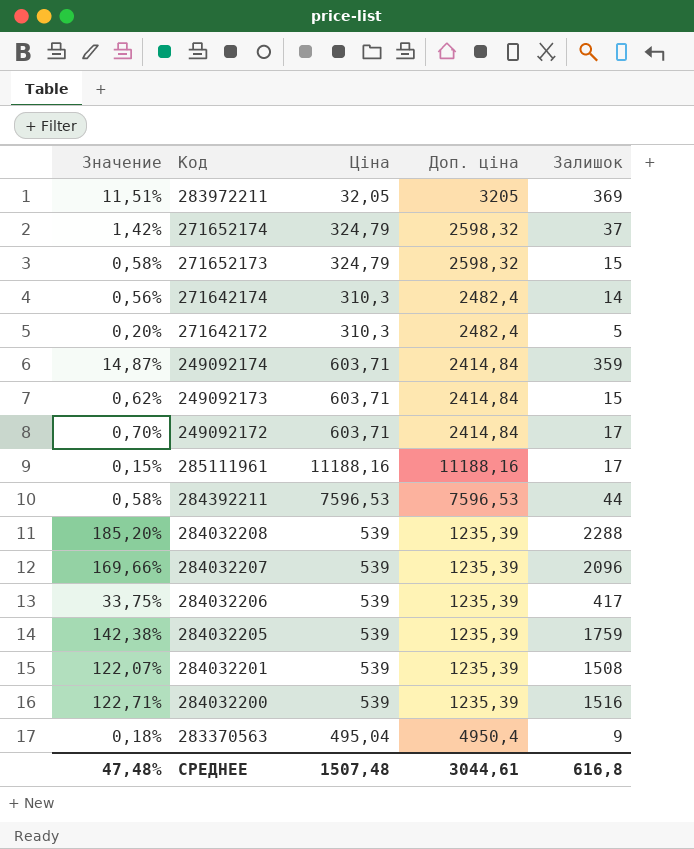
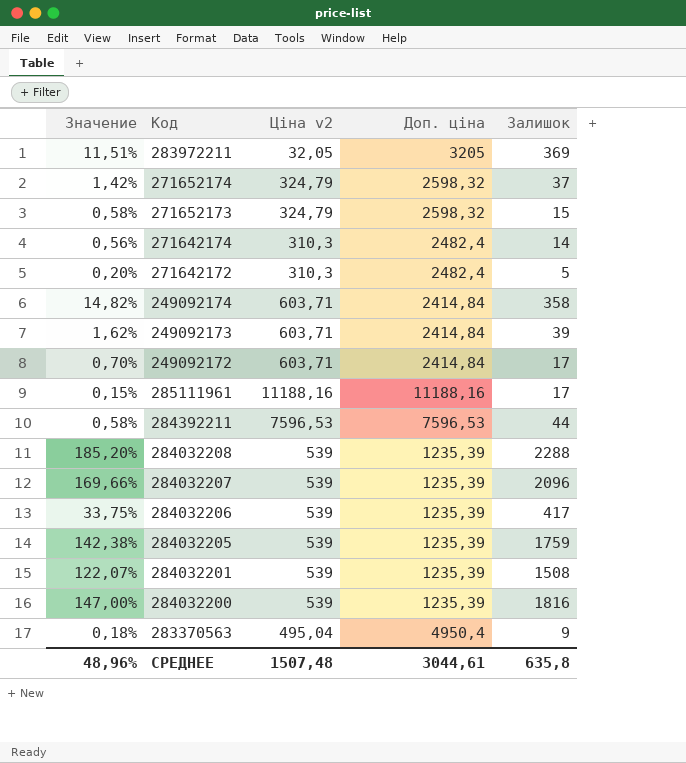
column name: Ціна -> Ціна v2
249092174 | Значение: 14,87% -> 14,82%
249092174 | Залишок: 359 -> 358
249092173 | Значение: 0,62% -> 1,62%
249092173 | Залишок: 15 -> 39
284032200 | Значение: 122,71% -> 147,00%
284032200 | Залишок: 1516 -> 1816
СРЕДНЕЕ | Значение: 47,48% -> 48,96%
СРЕДНЕЕ | Залишок: 616,8 -> 635,8

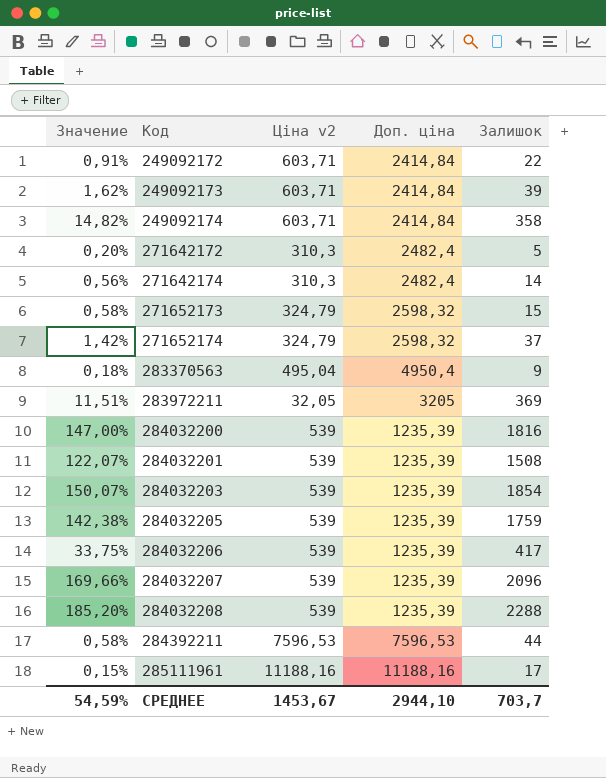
row order: none -> Код ascending
249092172 | Значение: 0,70% -> 0,91%
249092172 | Залишок: 17 -> 22
row 284032203: none -> 150,07% | 539 | 1235,39 | 1854
СРЕДНЕЕ | Значение: 48,96% -> 54,59%
СРЕДНЕЕ | Ціна v2: 1507,48 -> 1453,67
СРЕДНЕЕ | Доп. ціна: 3044,61 -> 2944,10
СРЕДНЕЕ | Залишок: 635,8 -> 703,7

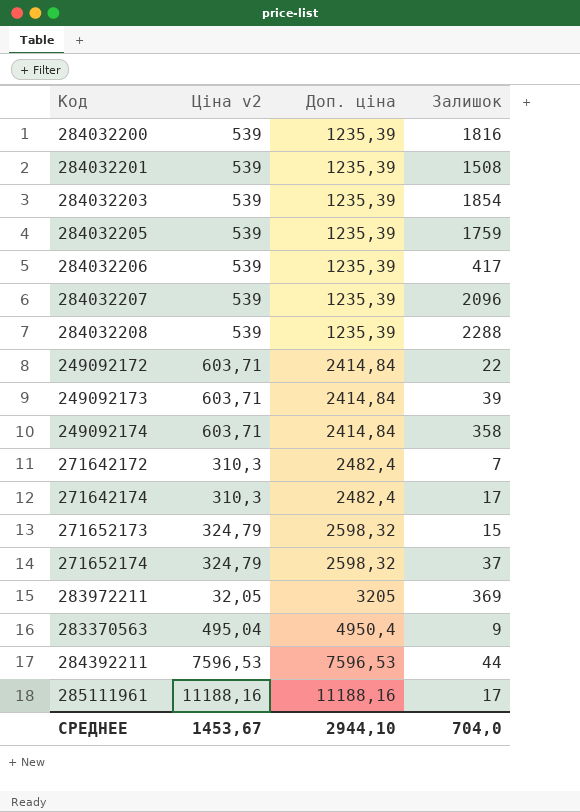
row order: Код ascending -> Доп. ціна ascending
column Значение | formula: [Залишок] / [Доп. ціна] -> none
271642172 | Залишок: 5 -> 7
271642174 | Залишок: 14 -> 17
СРЕДНЕЕ | Залишок: 703,7 -> 704,0

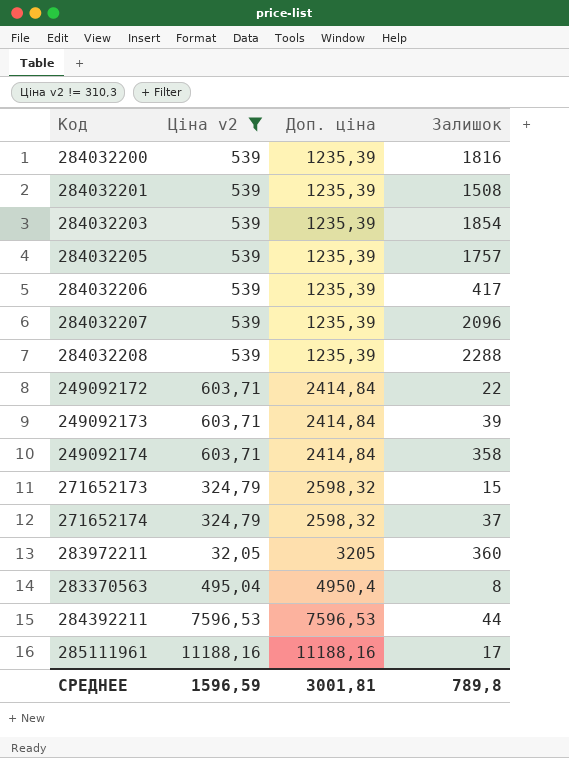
filter: none -> Ціна v2 != 310,3
284032205 | Залишок: 1759 -> 1757
283972211 | Залишок: 369 -> 360
283370563 | Залишок: 9 -> 8
СРЕДНЕЕ | Ціна v2: 1453,67 -> 1596,59
СРЕДНЕЕ | Доп. ціна: 2944,10 -> 3001,81
СРЕДНЕЕ | Залишок: 704,0 -> 789,8

